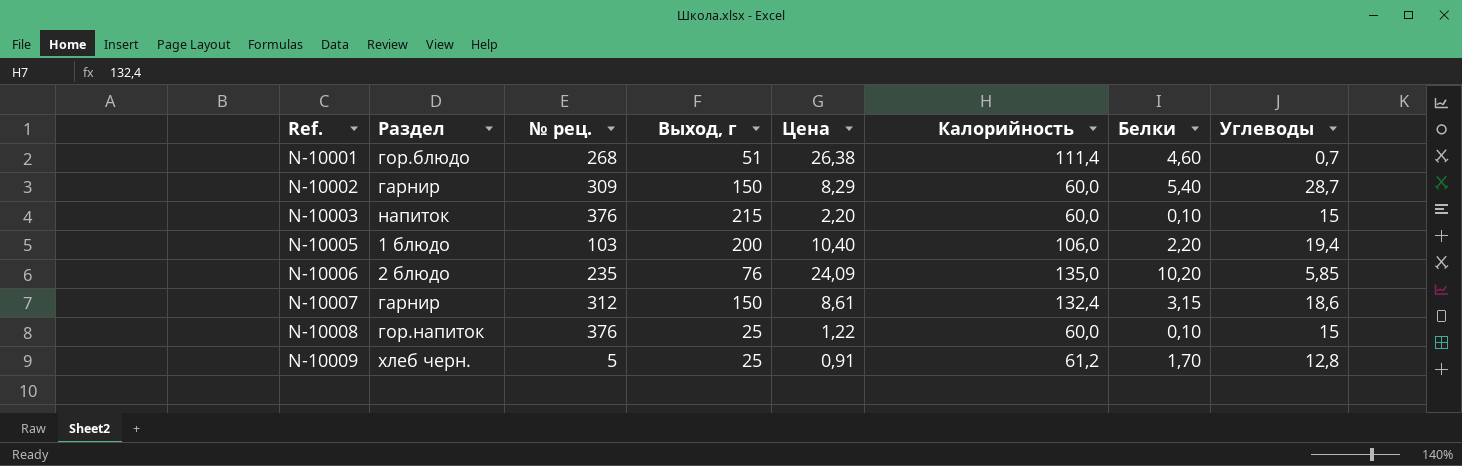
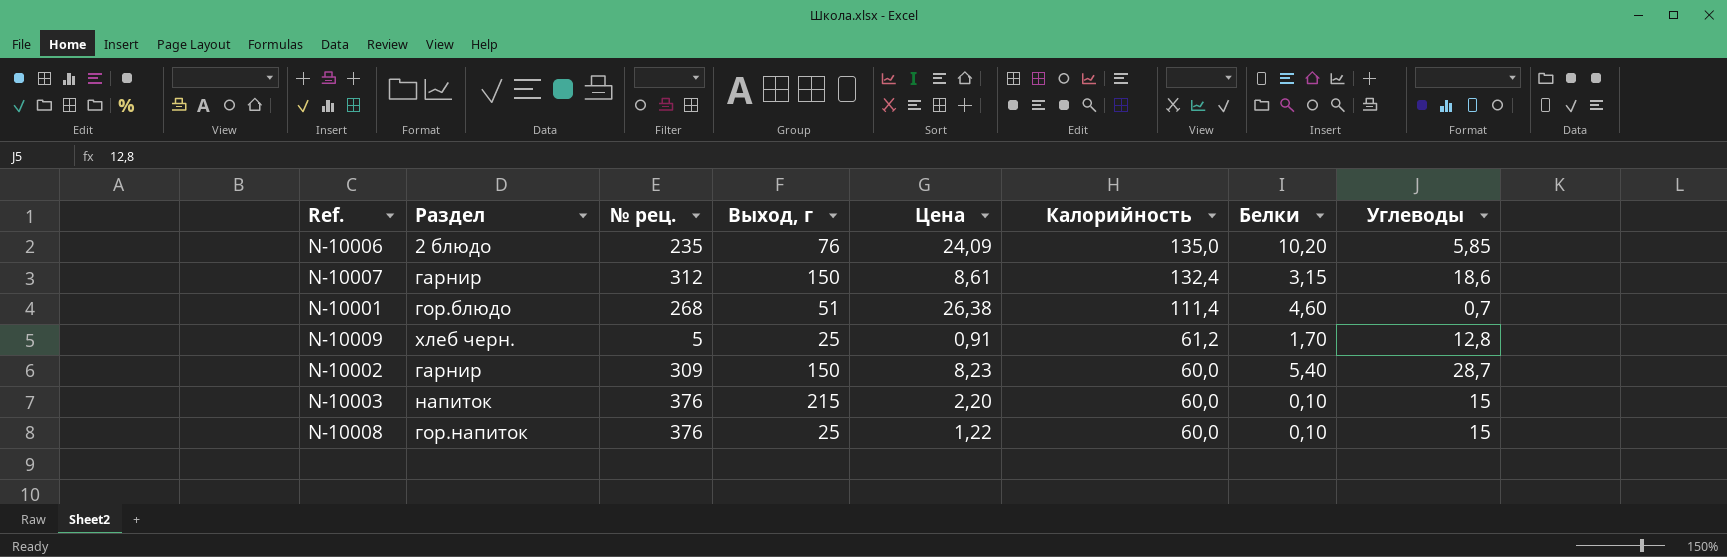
row order: Ref. ascending -> Калорийность descending
row N-10005: 1 блюдо | 103 | 200 | 10,40 | 106,0 | 2,20 | 19,4 -> none
N-10002 | Цена: 8,29 -> 8,23

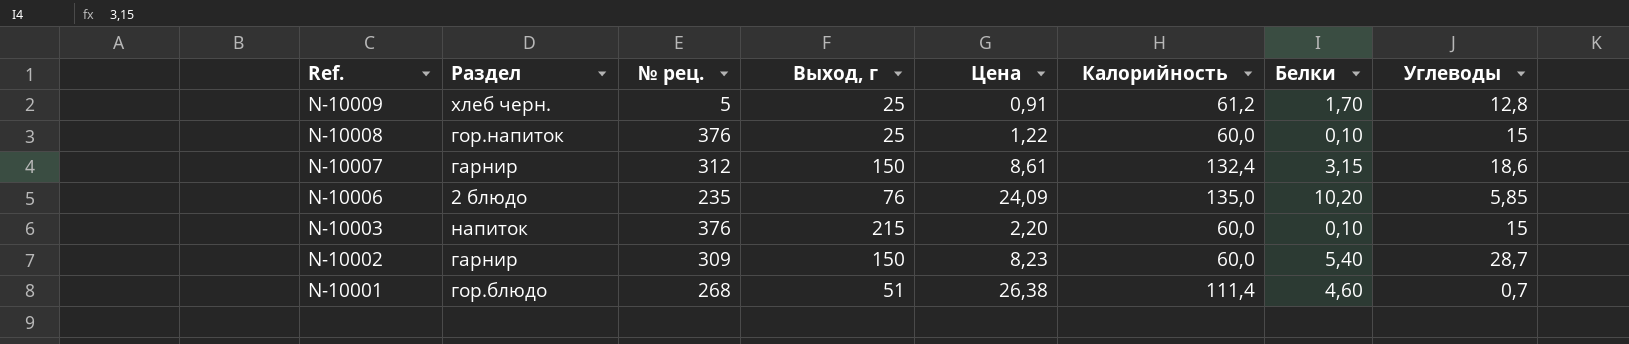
row order: Калорийность descending -> Ref. descending

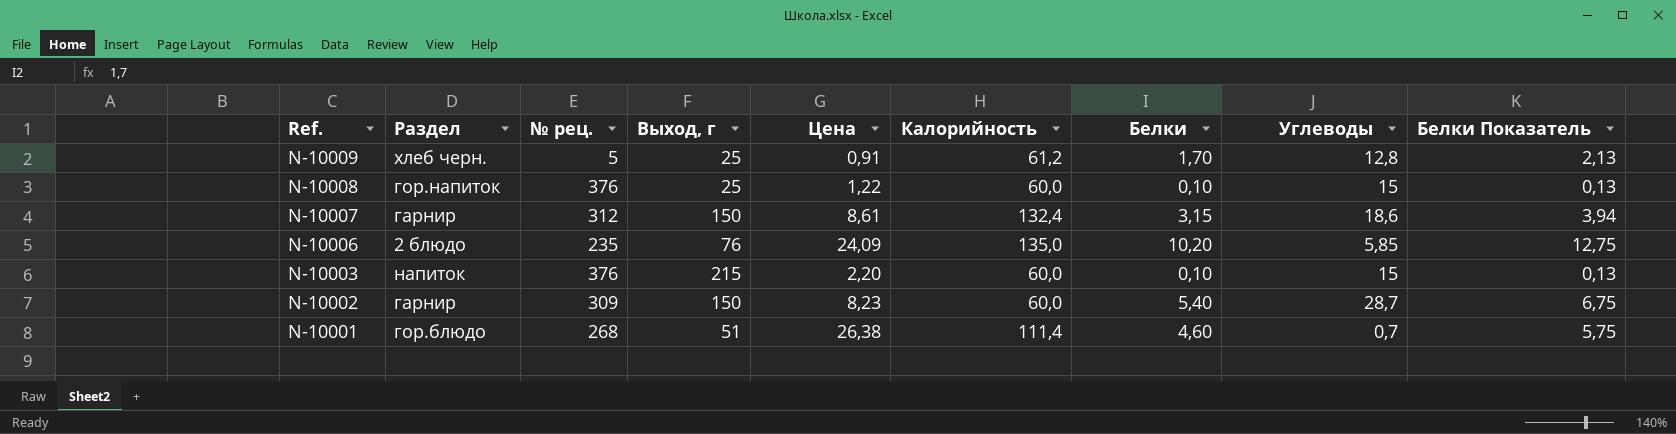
column Белки Показатель | formula: none -> [Белки] * 1,25

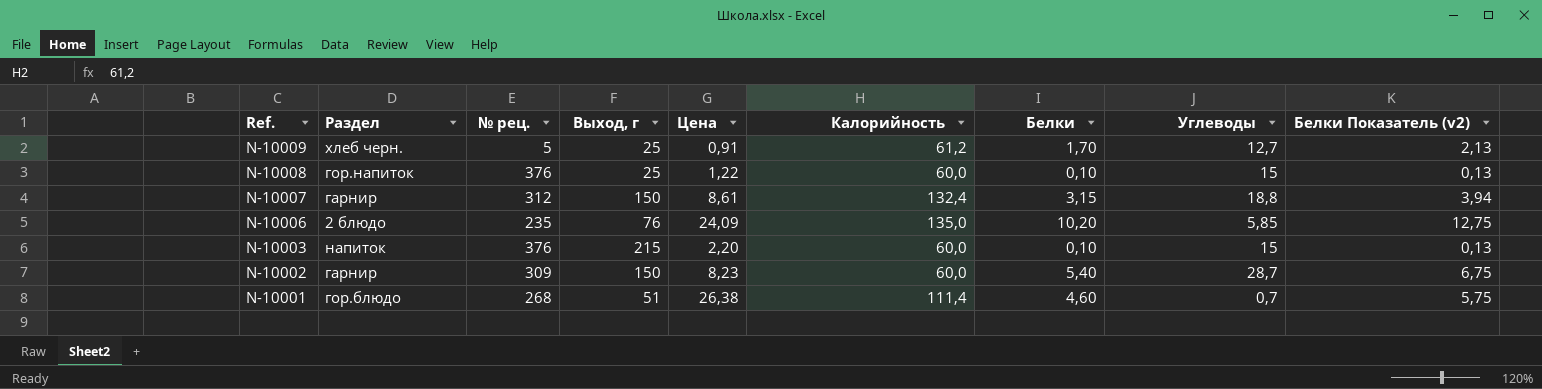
column name: Белки Показатель -> Белки Показатель (v2)
N-10009 | Углеводы: 12,8 -> 12,7
N-10007 | Углеводы: 18,6 -> 18,8

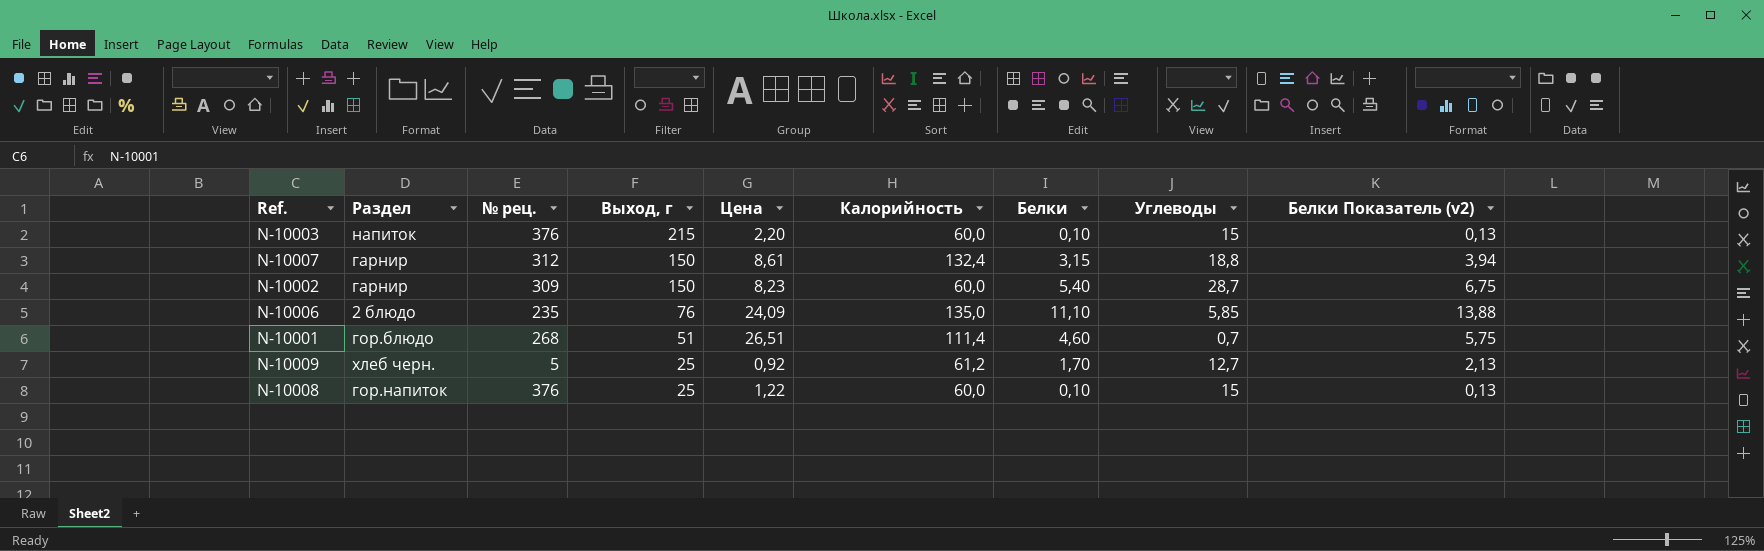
row order: Ref. descending -> Выход, г descending
N-10006 | Белки: 10,20 -> 11,10
N-10006 | Белки Показатель (v2): 12,75 -> 13,88
N-10001 | Цена: 26,38 -> 26,51
N-10009 | Цена: 0,91 -> 0,92

